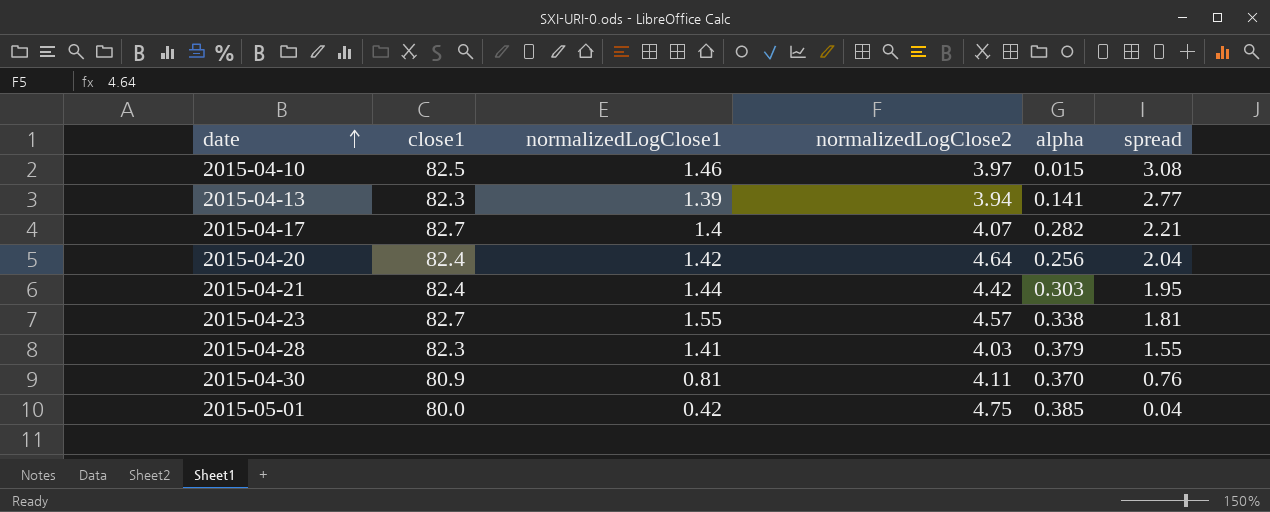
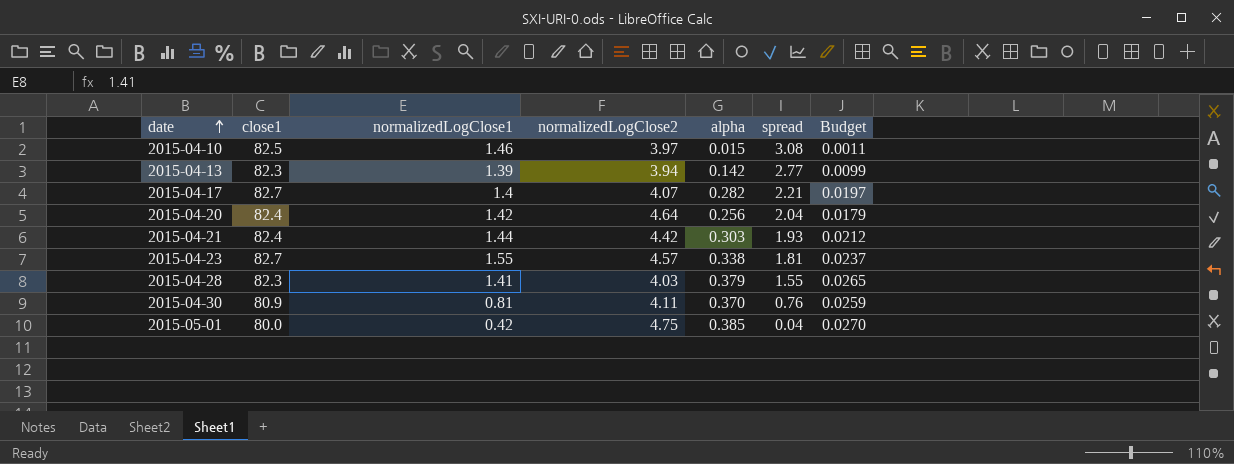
column Budget | formula: none -> [alpha] * 0.07
2015-04-13 | alpha: 0.141 -> 0.142
2015-04-21 | spread: 1.95 -> 1.93

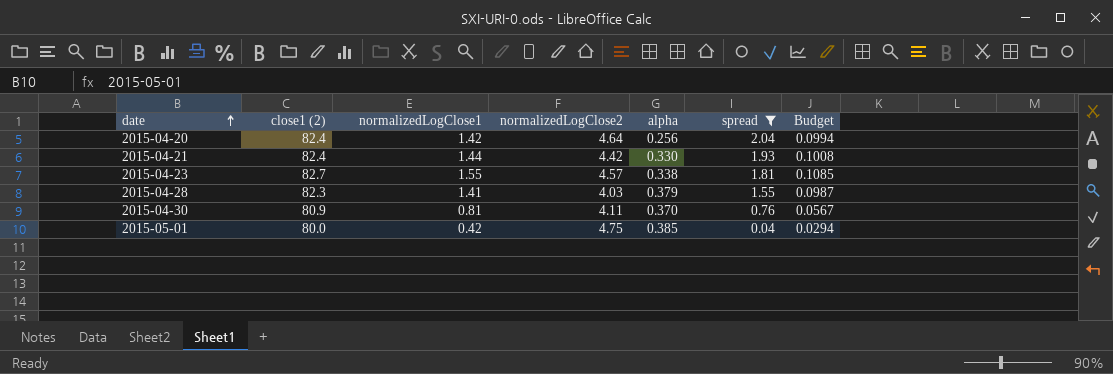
filter: none -> spread <= 2.04
column name: close1 -> close1 (2)
column Budget | formula: [alpha] * 0.07 -> [normalizedLogClose1] * 0.07
2015-04-21 | alpha: 0.303 -> 0.330

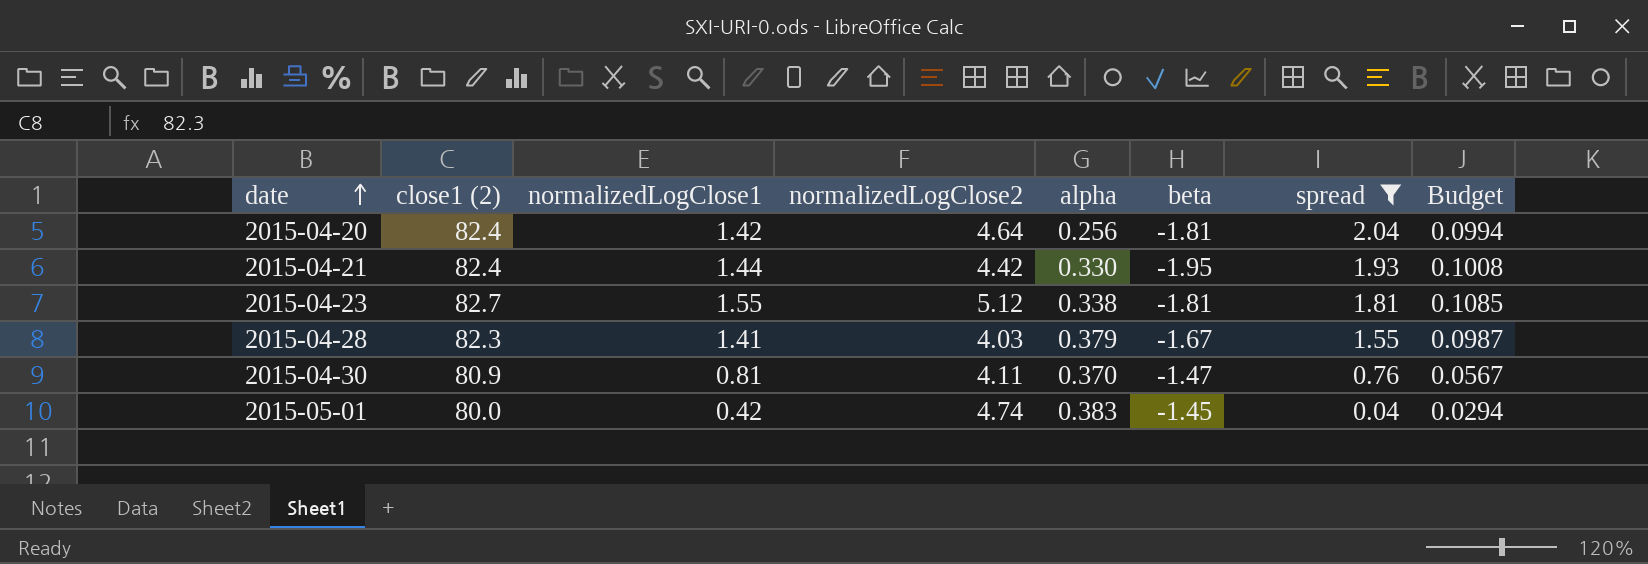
column beta | position: none -> 6
2015-04-23 | normalizedLogClose2: 4.57 -> 5.12
2015-05-01 | normalizedLogClose2: 4.75 -> 4.74
2015-05-01 | alpha: 0.385 -> 0.383

